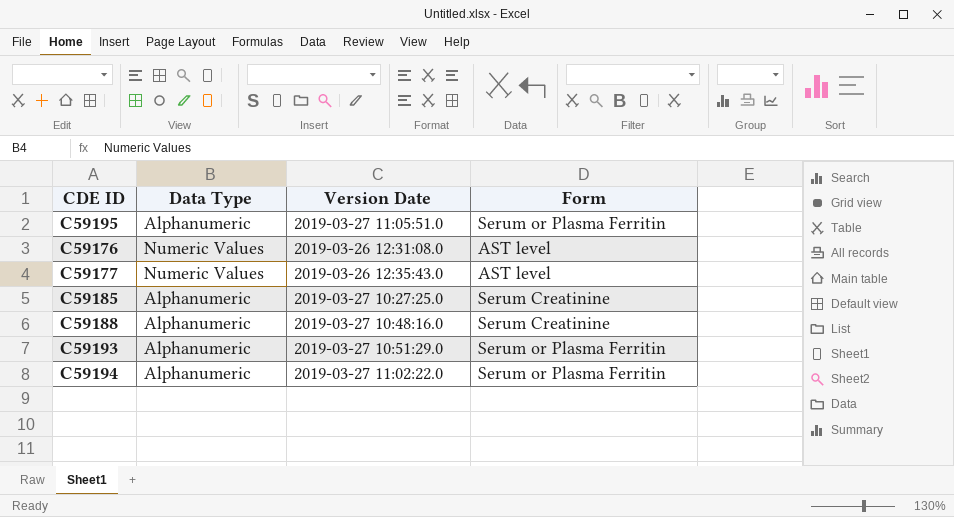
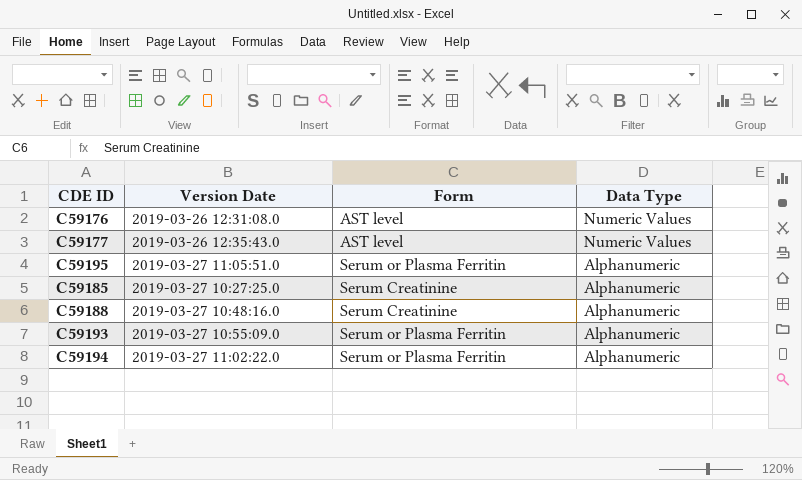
row order: none -> Data Type descending
column Data Type | position: 2 -> 4
C59193 | Version Date: 2019-03-27 10:51:29.0 -> 2019-03-27 10:55:09.0

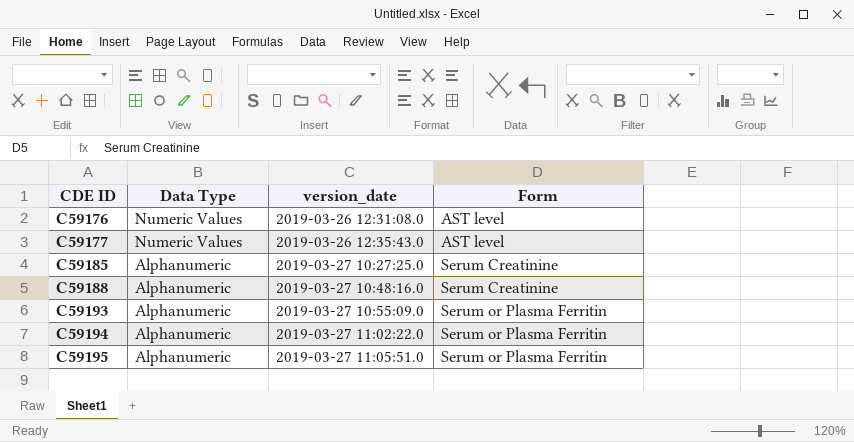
row order: Data Type descending -> CDE ID ascending
column Data Type | position: 4 -> 2
column name: Version Date -> version_date

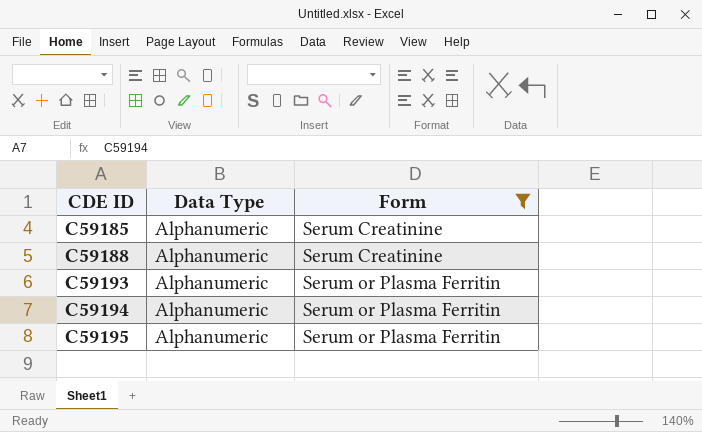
filter: none -> Form != AST level
column version_date | position: 3 -> none

